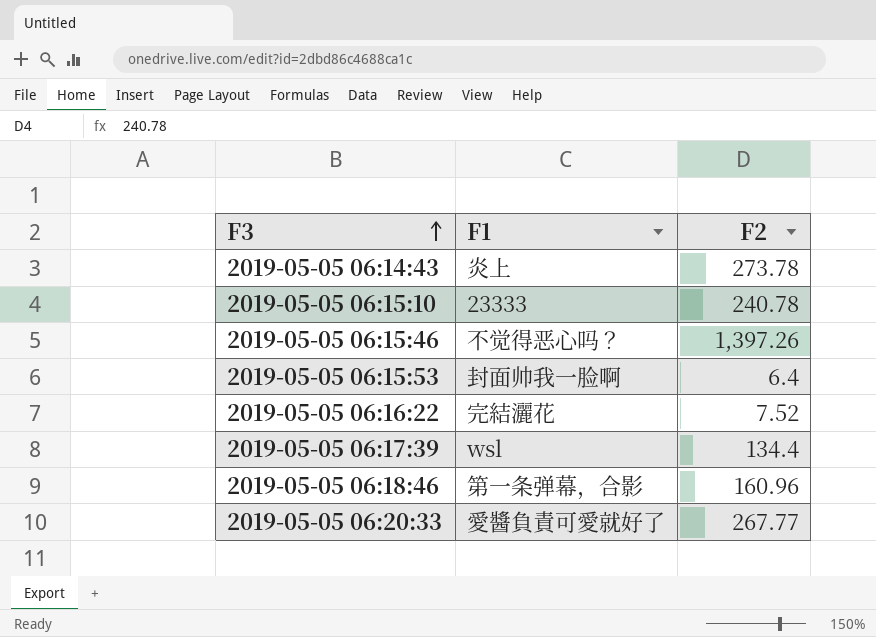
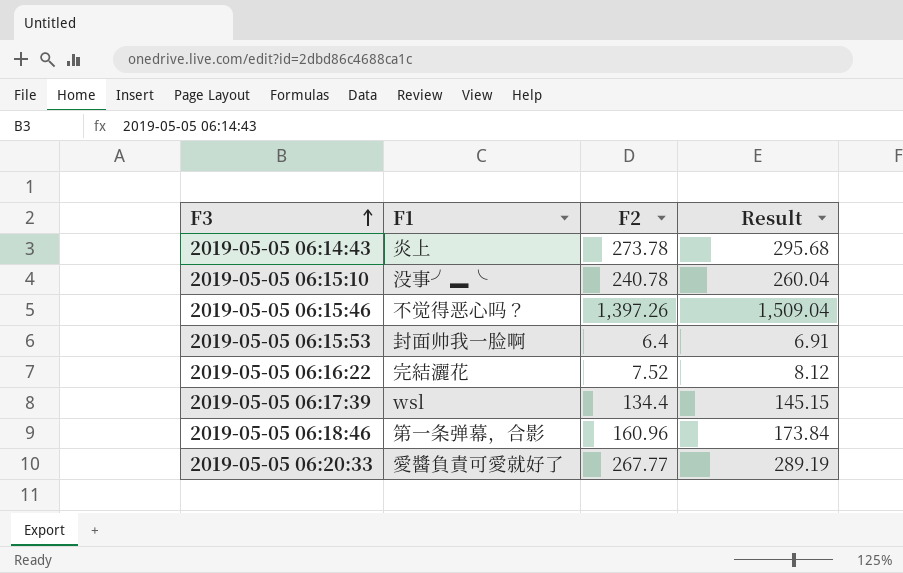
column Result | formula: none -> [F2] * 1.08
2019-05-05 06:15:10 | F1: 23333 -> 没事╯▂╰

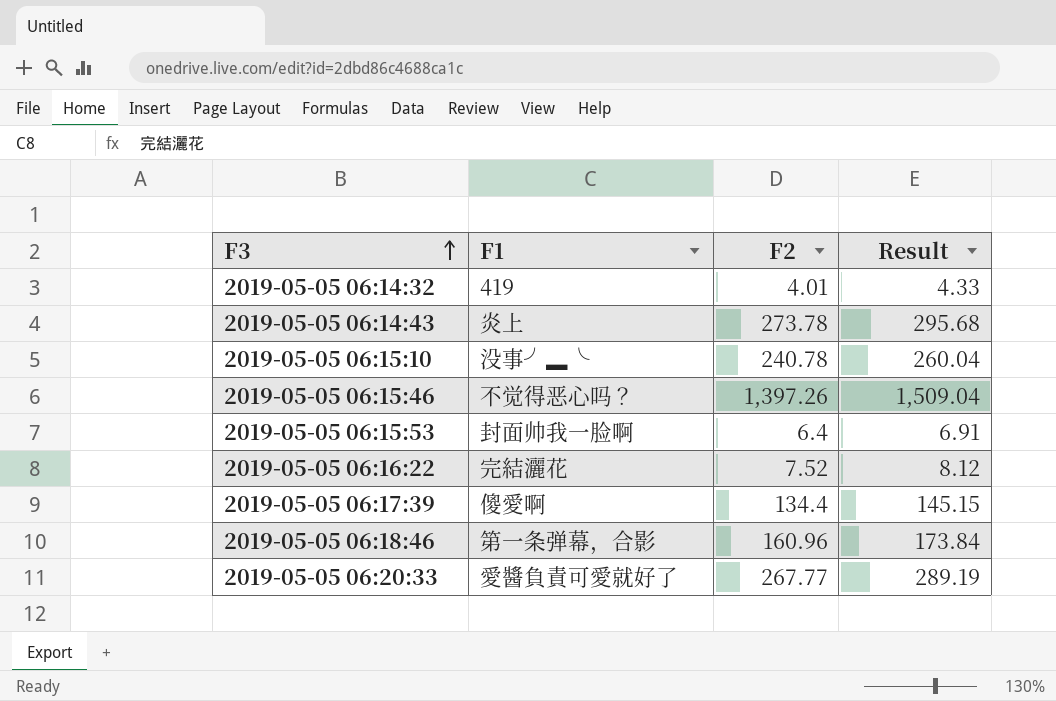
row 2019-05-05 06:14:32: none -> 419 | 4.01 | 4.33
2019-05-05 06:17:39 | F1: wsl -> 傻愛啊

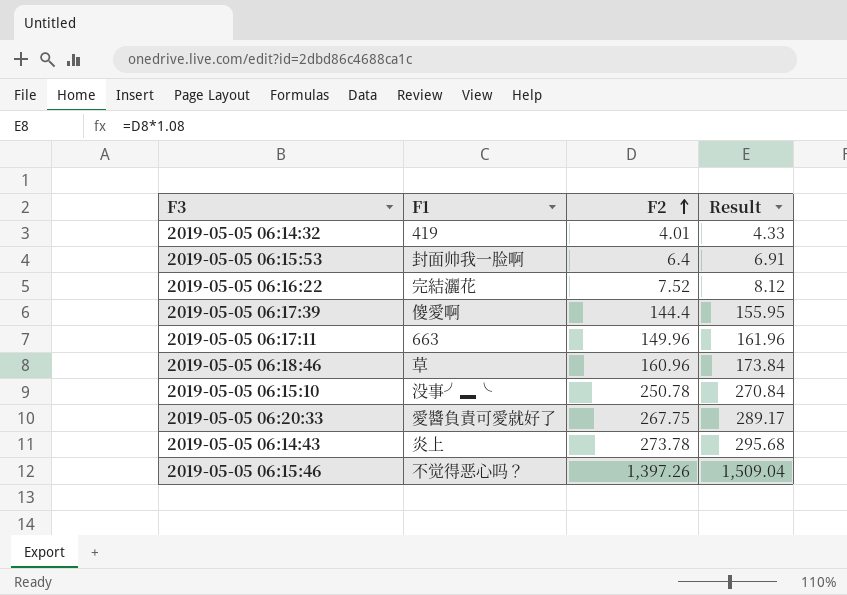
row order: F3 ascending -> F2 ascending
2019-05-05 06:17:39 | F2: 134.4 -> 144.4
2019-05-05 06:17:39 | Result: 145.15 -> 155.95
row 2019-05-05 06:17:11: none -> 663 | 149.96 | 161.96
2019-05-05 06:18:46 | F1: 第一条弹幕，合影 -> 草
2019-05-05 06:15:10 | F2: 240.78 -> 250.78
2019-05-05 06:15:10 | Result: 260.04 -> 270.84
2019-05-05 06:20:33 | F2: 267.77 -> 267.75
2019-05-05 06:20:33 | Result: 289.19 -> 289.17

